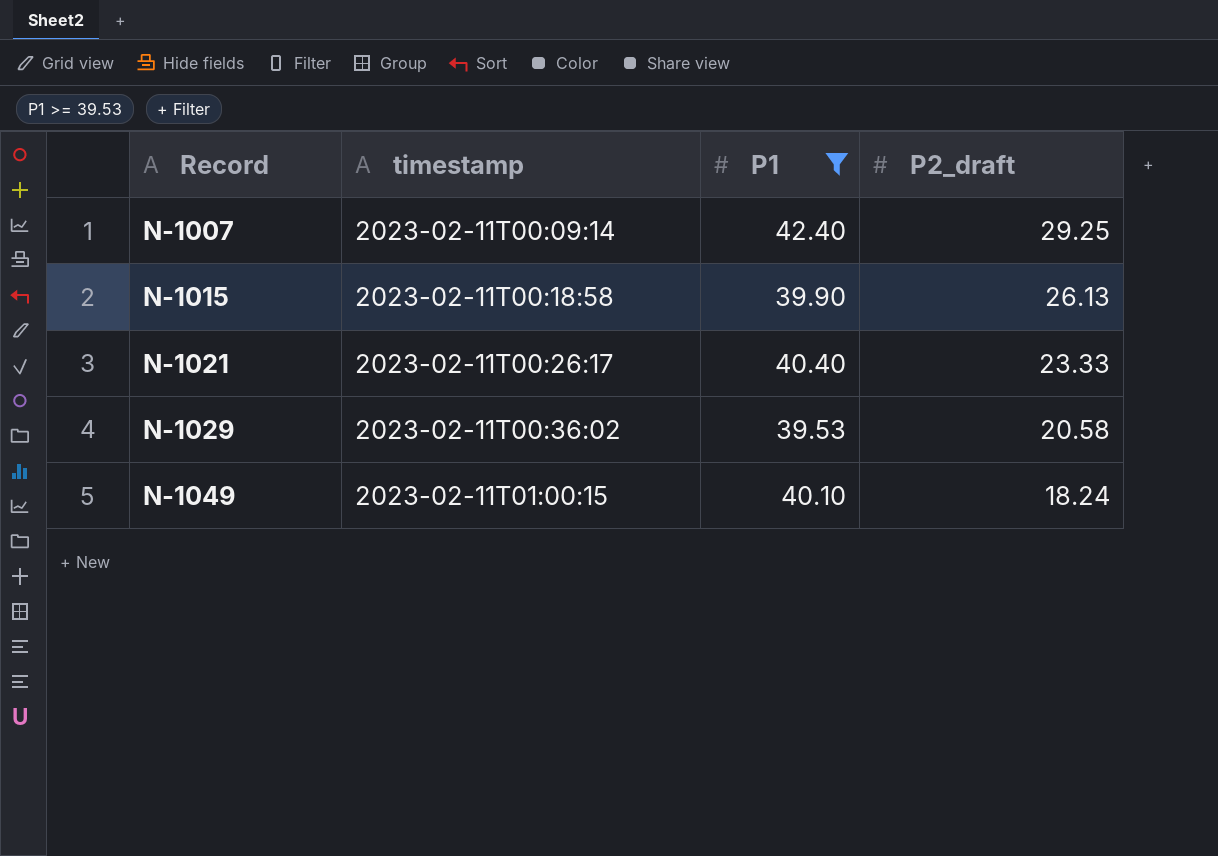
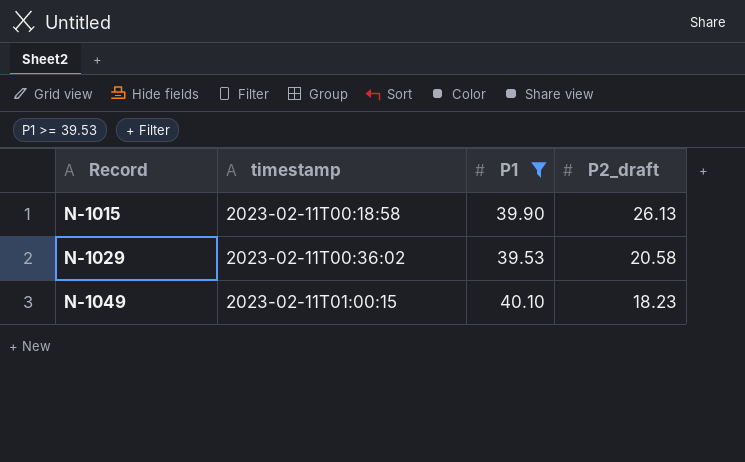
row N-1007: 2023-02-11T00:09:14 | 42.40 | 29.25 -> none
row N-1021: 2023-02-11T00:26:17 | 40.40 | 23.33 -> none
N-1049 | P2_draft: 18.24 -> 18.23

